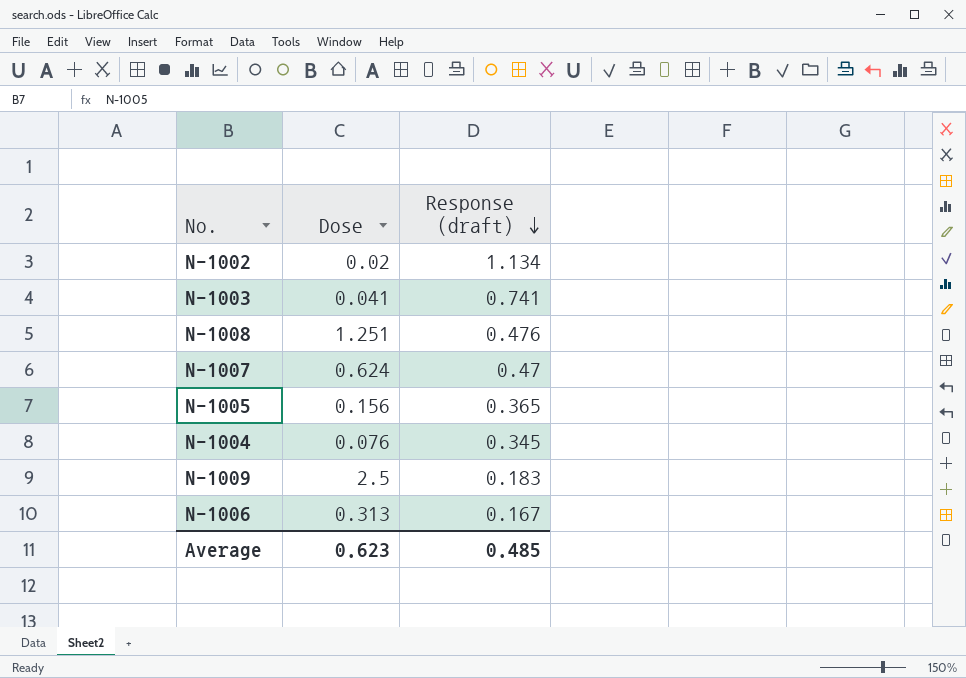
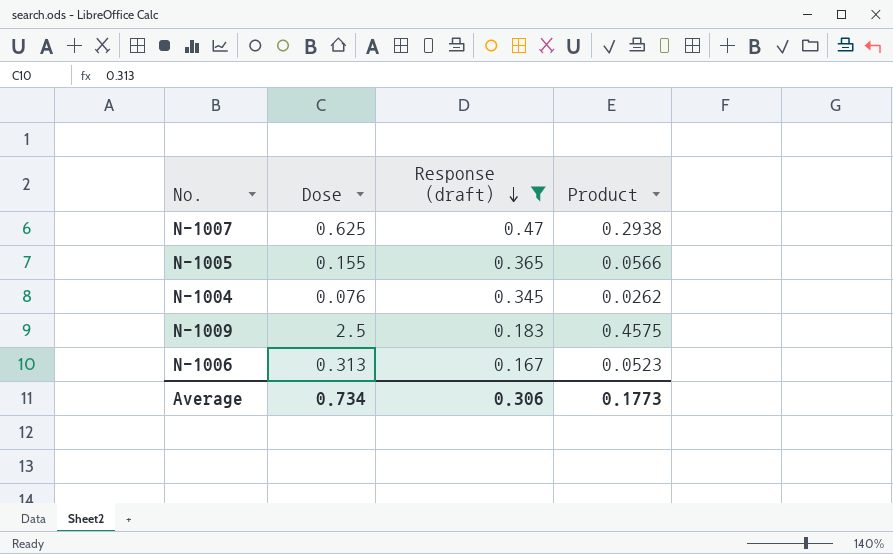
filter: none -> Response (draft) <= 0.47
column Product | formula: none -> [Dose] * [Response (draft)]
N-1007 | Dose: 0.624 -> 0.625
N-1005 | Dose: 0.156 -> 0.155
Average | Dose: 0.623 -> 0.734
Average | Response (draft): 0.485 -> 0.306

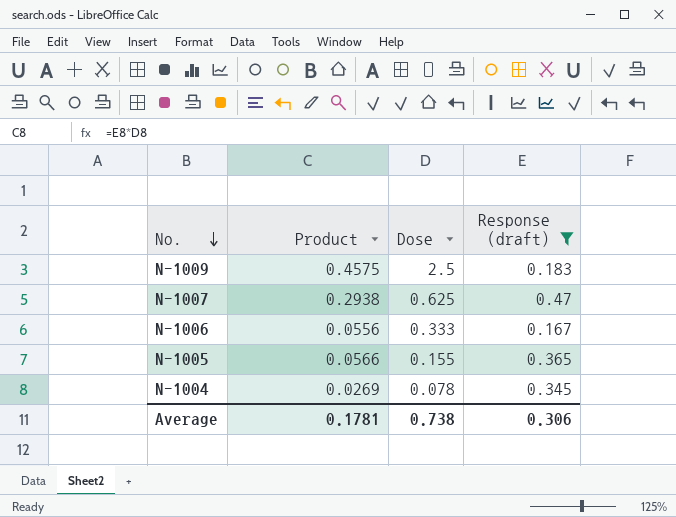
row order: Response (draft) descending -> No. descending
column Product | position: 4 -> 2
N-1006 | Product: 0.0523 -> 0.0556
N-1006 | Dose: 0.313 -> 0.333
N-1004 | Product: 0.0262 -> 0.0269
N-1004 | Dose: 0.076 -> 0.078
Average | Product: 0.1773 -> 0.1781
Average | Dose: 0.734 -> 0.738

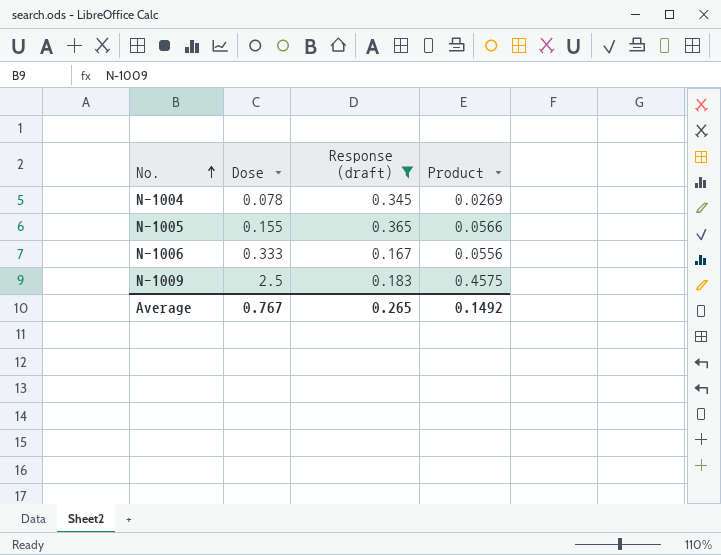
row order: No. descending -> No. ascending
column Product | position: 2 -> 4
row N-1007: 0.2938 | 0.625 | 0.47 -> none
Average | Dose: 0.738 -> 0.767
Average | Response (draft): 0.306 -> 0.265
Average | Product: 0.1781 -> 0.1492

